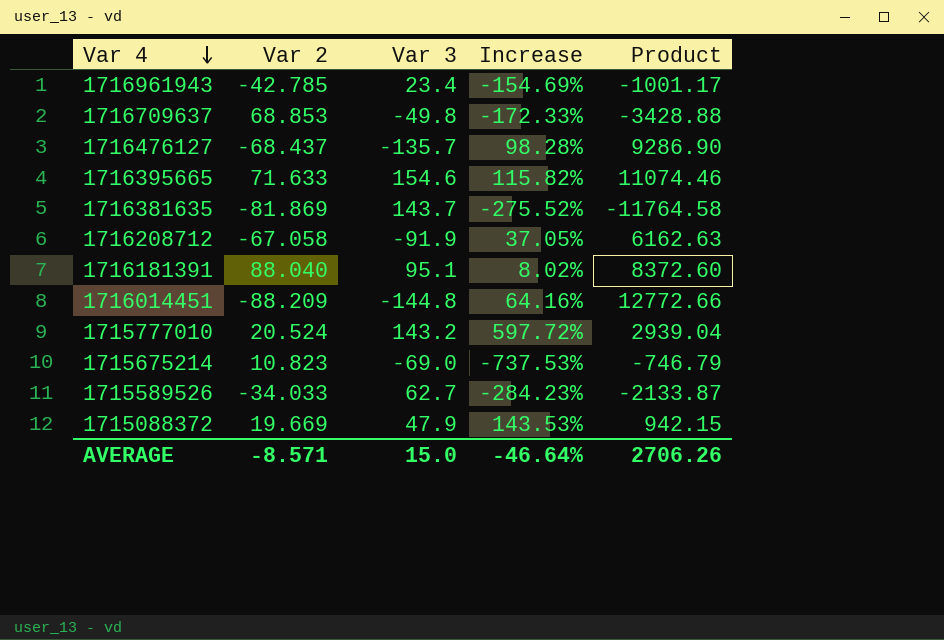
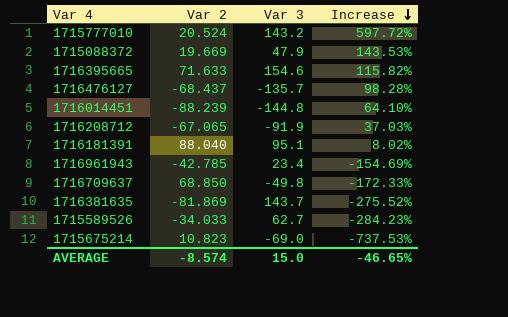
row order: Var 4 descending -> Increase descending
column Product | formula: [Var 2] * [Var 3] -> none
1716014451 | Var 2: -88.209 -> -88.239
1716014451 | Increase: 64.16% -> 64.10%
1716208712 | Var 2: -67.058 -> -67.065
1716208712 | Increase: 37.05% -> 37.03%
1716709637 | Var 2: 68.853 -> 68.850
AVERAGE | Var 2: -8.571 -> -8.574
AVERAGE | Increase: -46.64% -> -46.65%

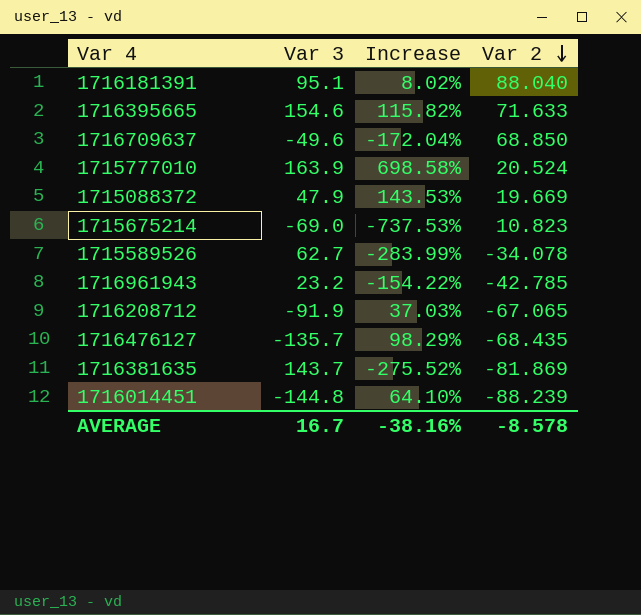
row order: Increase descending -> Var 2 descending
column Var 2 | position: 2 -> 4
1716709637 | Var 3: -49.8 -> -49.6
1716709637 | Increase: -172.33% -> -172.04%
1715777010 | Var 3: 143.2 -> 163.9
1715777010 | Increase: 597.72% -> 698.58%
1715589526 | Increase: -284.23% -> -283.99%
1715589526 | Var 2: -34.033 -> -34.078
1716961943 | Var 3: 23.4 -> 23.2
1716961943 | Increase: -154.69% -> -154.22%
1716476127 | Increase: 98.28% -> 98.29%
1716476127 | Var 2: -68.437 -> -68.435
AVERAGE | Var 3: 15.0 -> 16.7
AVERAGE | Increase: -46.65% -> -38.16%
AVERAGE | Var 2: -8.574 -> -8.578

